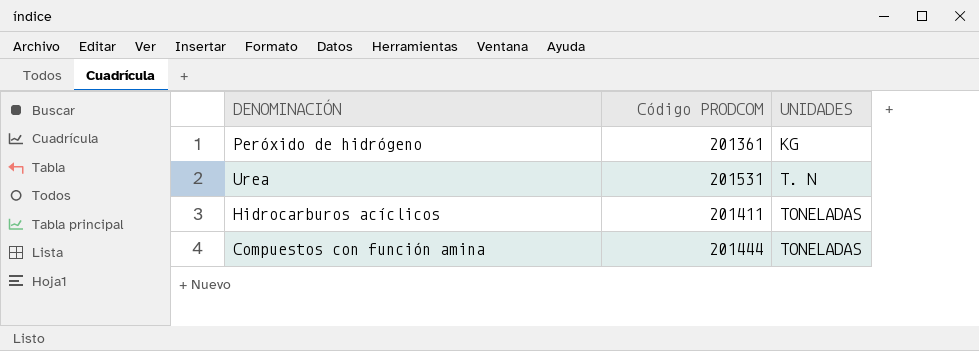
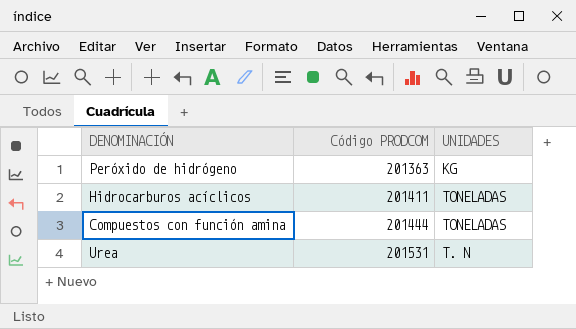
row order: UNIDADES ascending -> Código PRODCOM ascending
Peróxido de hidrógeno | Código PRODCOM: 201361 -> 201363

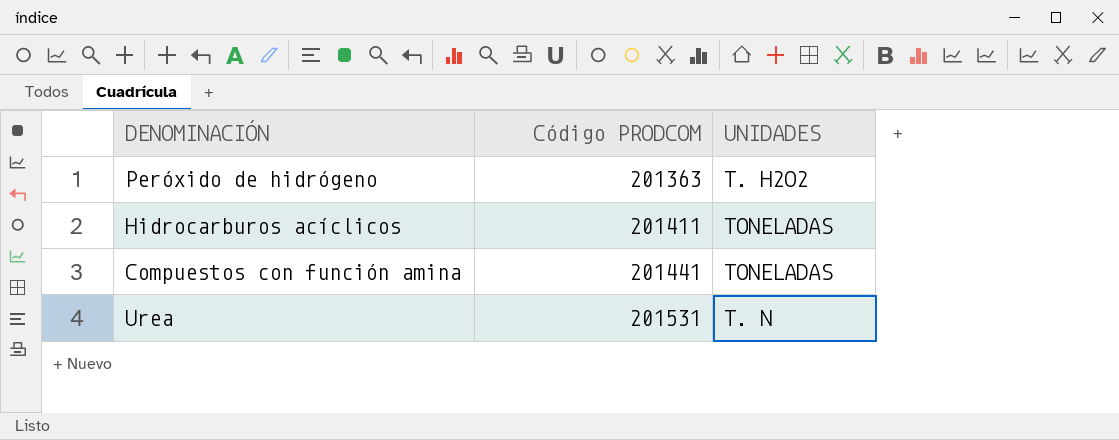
Peróxido de hidrógeno | UNIDADES: KG -> T. H2O2
Compuestos con función amina | Código PRODCOM: 201444 -> 201441

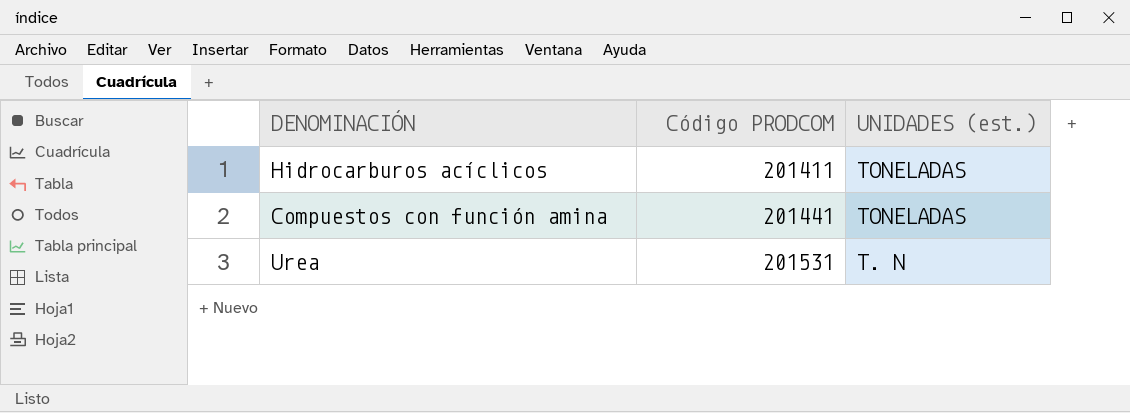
column name: UNIDADES -> UNIDADES (est.)
row Peróxido de hidrógeno: 201363 | T. H2O2 -> none

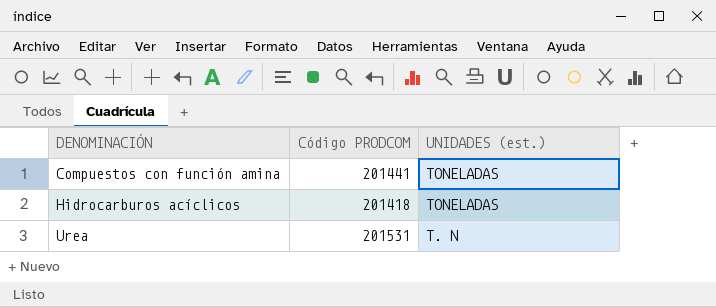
row order: Código PRODCOM ascending -> DENOMINACIÓN ascending
Hidrocarburos acíclicos | Código PRODCOM: 201411 -> 201418

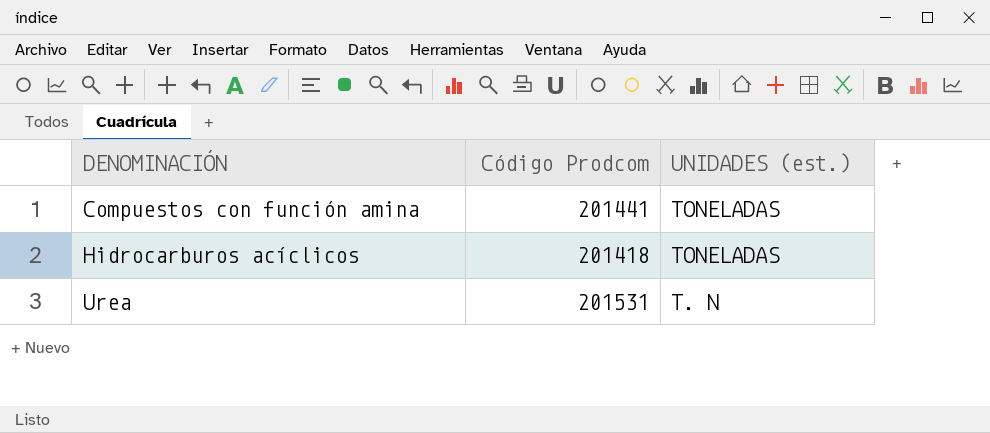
column name: Código PRODCOM -> Código Prodcom

